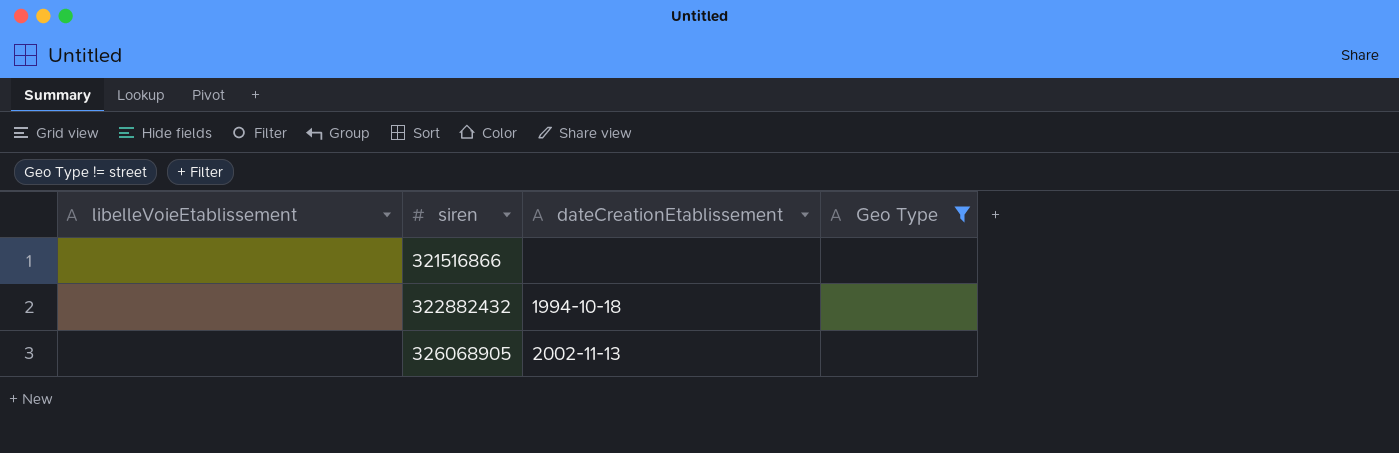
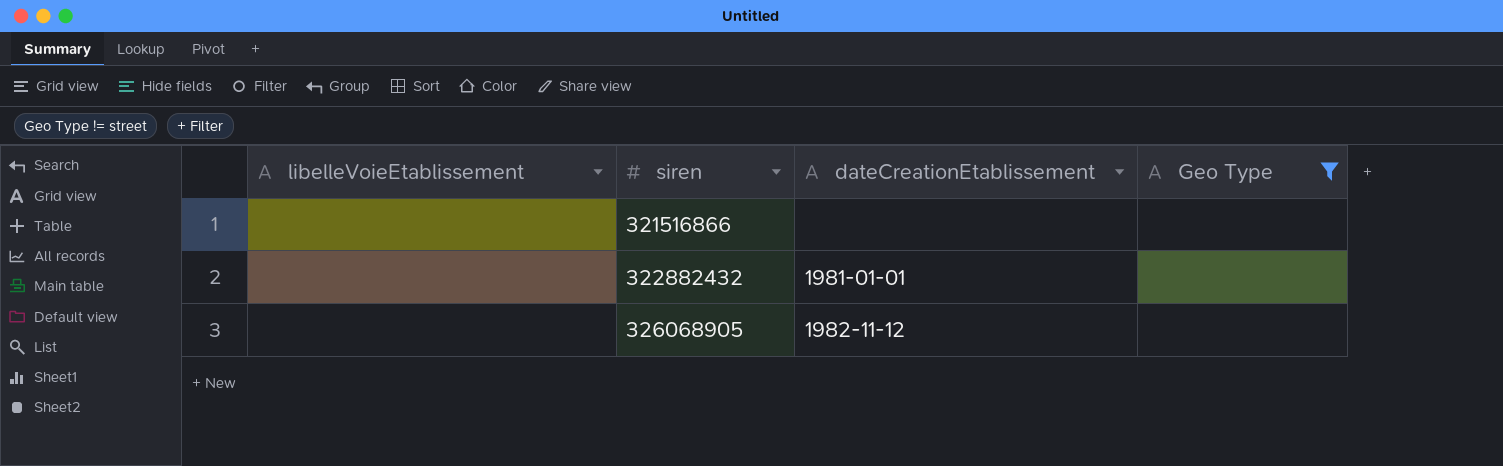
322882432 | dateCreationEtablissement: 1994-10-18 -> 1981-01-01
326068905 | dateCreationEtablissement: 2002-11-13 -> 1982-11-12

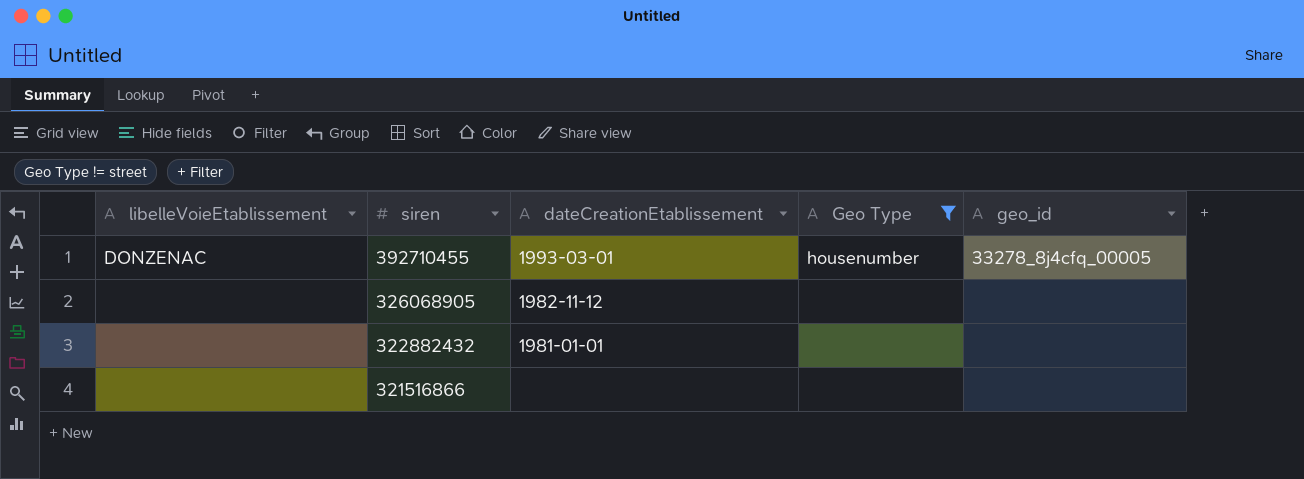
row order: siren ascending -> siren descending
column geo_id | position: none -> 5
row 392710455: none -> DONZENAC | 1993-03-01 | housenumber | 33278_8j4cfq_00005

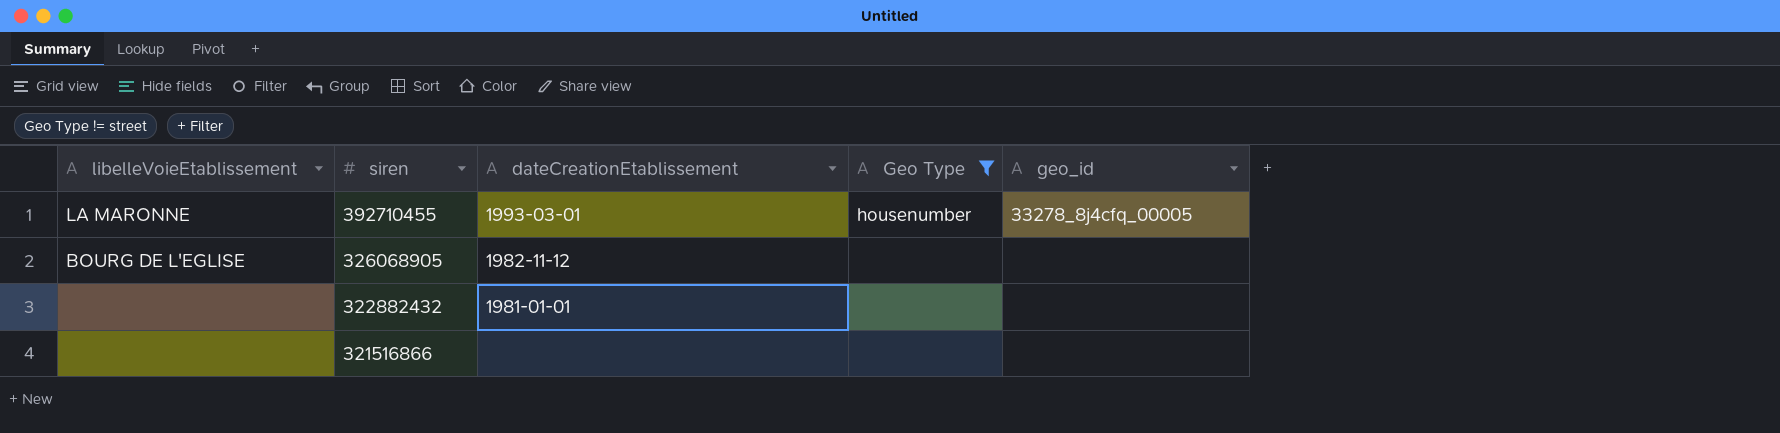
392710455 | libelleVoieEtablissement: DONZENAC -> LA MARONNE
326068905 | libelleVoieEtablissement: none -> BOURG DE L'EGLISE

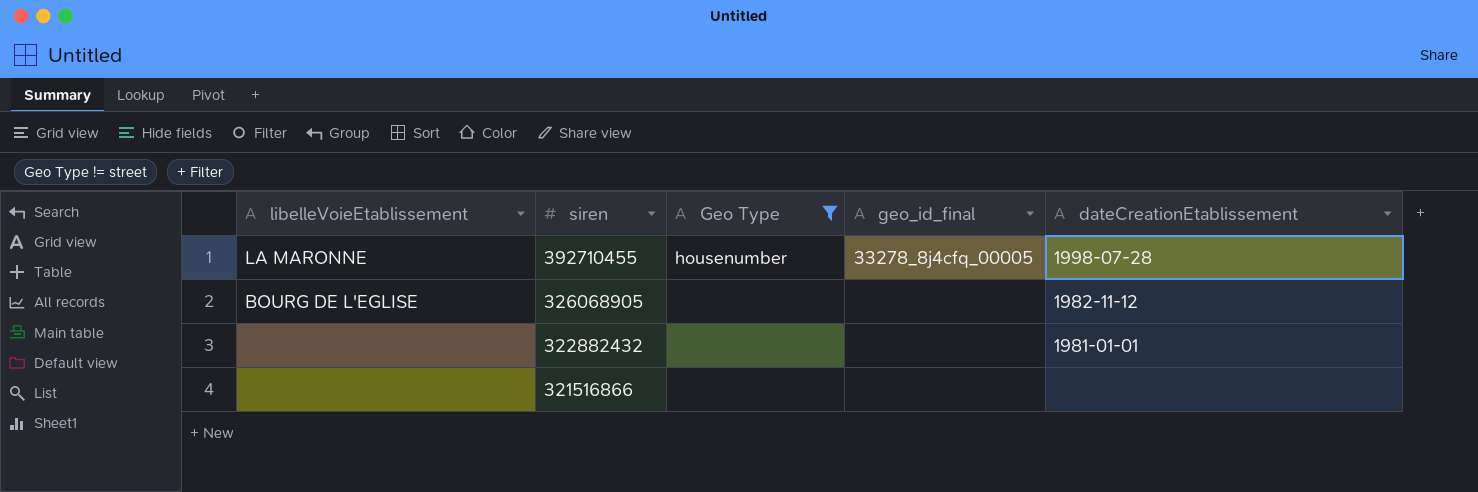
column name: geo_id -> geo_id_final
column dateCreationEtablissement | position: 3 -> 5
392710455 | dateCreationEtablissement: 1993-03-01 -> 1998-07-28

